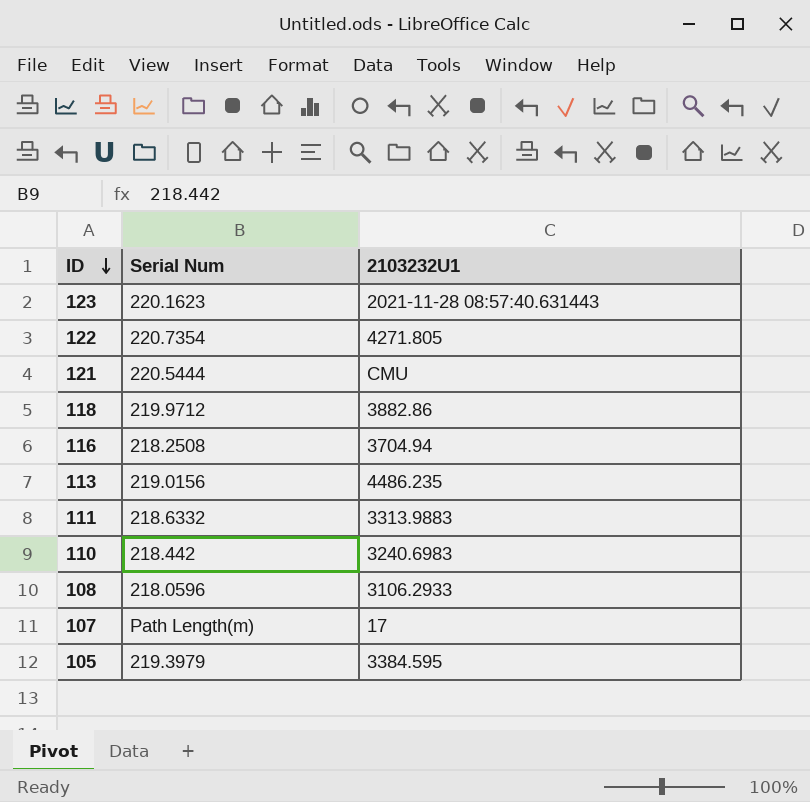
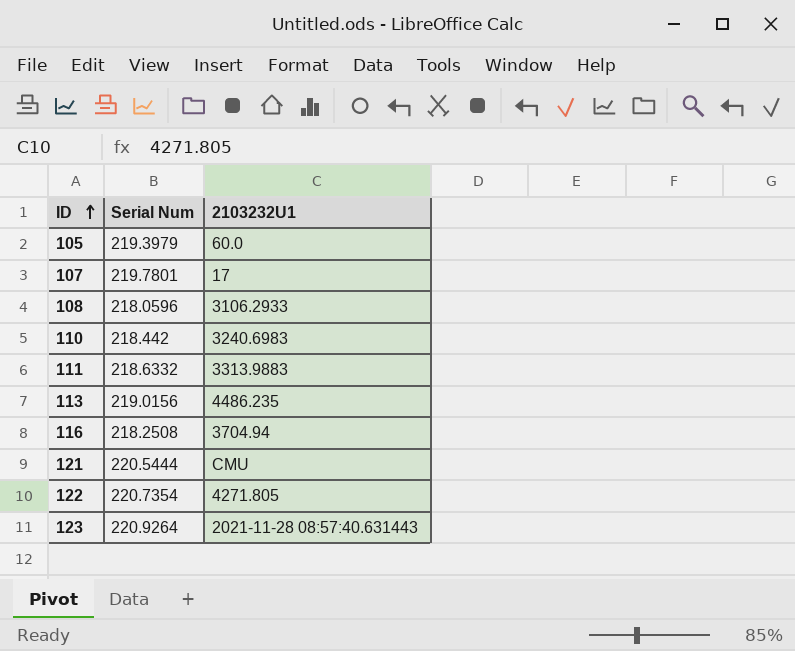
row order: ID descending -> ID ascending
row 118: 219.9712 | 3882.86 -> none
105 | 2103232U1: 3384.595 -> 60.0
107 | Serial Num: Path Length(m) -> 219.7801
123 | Serial Num: 220.1623 -> 220.9264

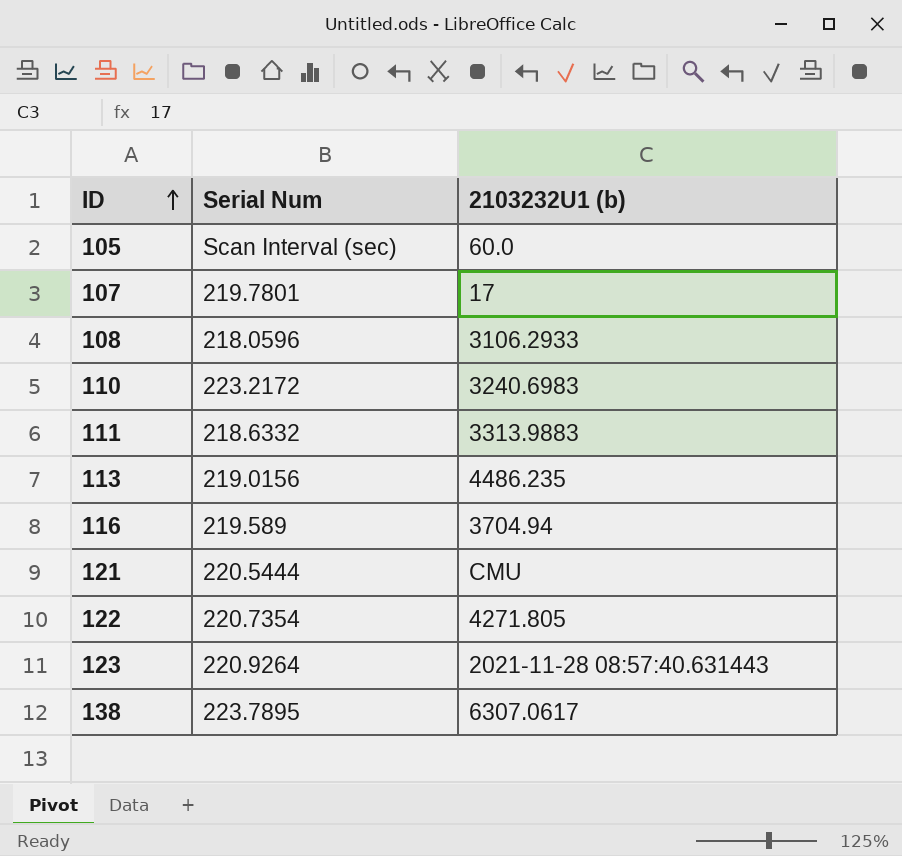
column name: 2103232U1 -> 2103232U1 (b)
105 | Serial Num: 219.3979 -> Scan Interval (sec)
110 | Serial Num: 218.442 -> 223.2172
116 | Serial Num: 218.2508 -> 219.589
row 138: none -> 223.7895 | 6307.0617

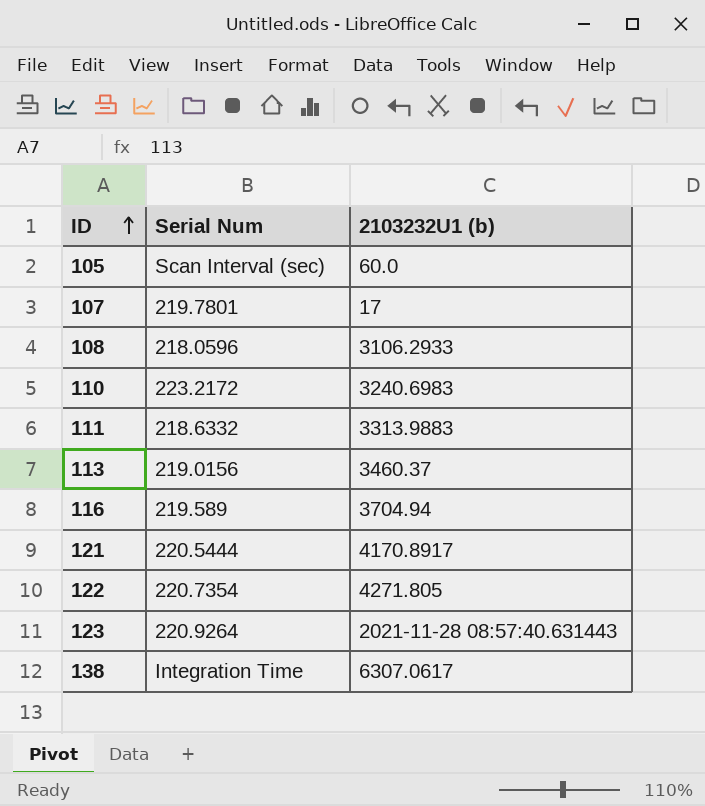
113 | 2103232U1 (b): 4486.235 -> 3460.37
121 | 2103232U1 (b): CMU -> 4170.8917
138 | Serial Num: 223.7895 -> Integration Time

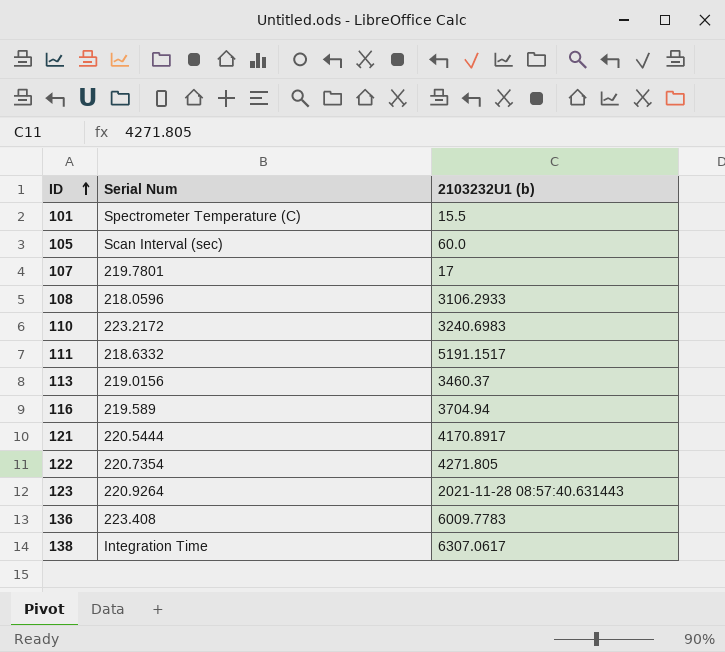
row 101: none -> Spectrometer Temperature (C) | 15.5
111 | 2103232U1 (b): 3313.9883 -> 5191.1517
row 136: none -> 223.408 | 6009.7783

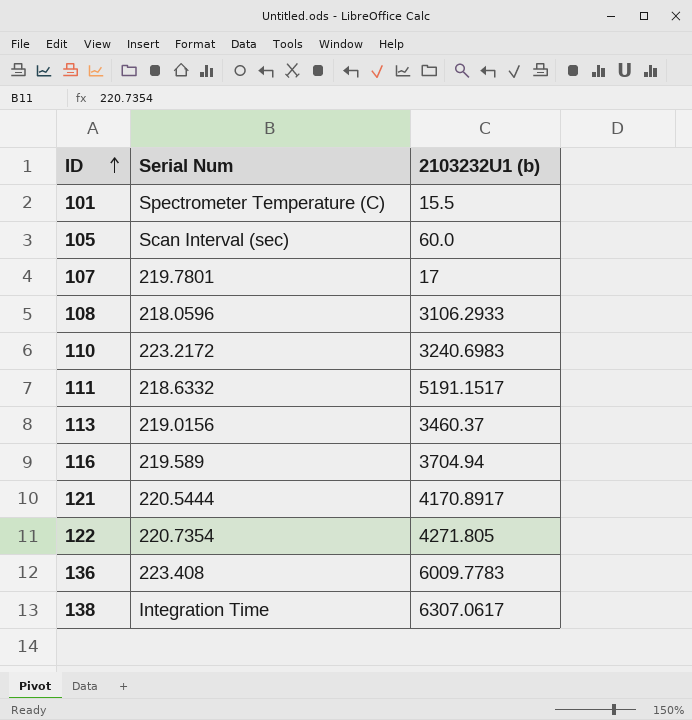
row 123: 220.9264 | 2021-11-28 08:57:40.631443 -> none

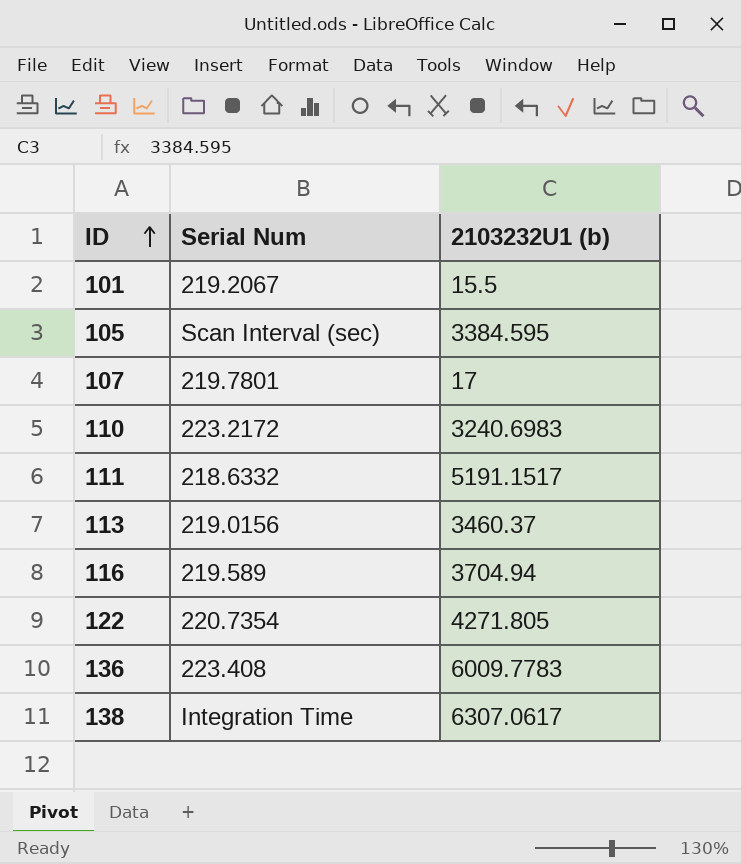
row 108: 218.0596 | 3106.2933 -> none
row 121: 220.5444 | 4170.8917 -> none
101 | Serial Num: Spectrometer Temperature (C) -> 219.2067
105 | 2103232U1 (b): 60.0 -> 3384.595

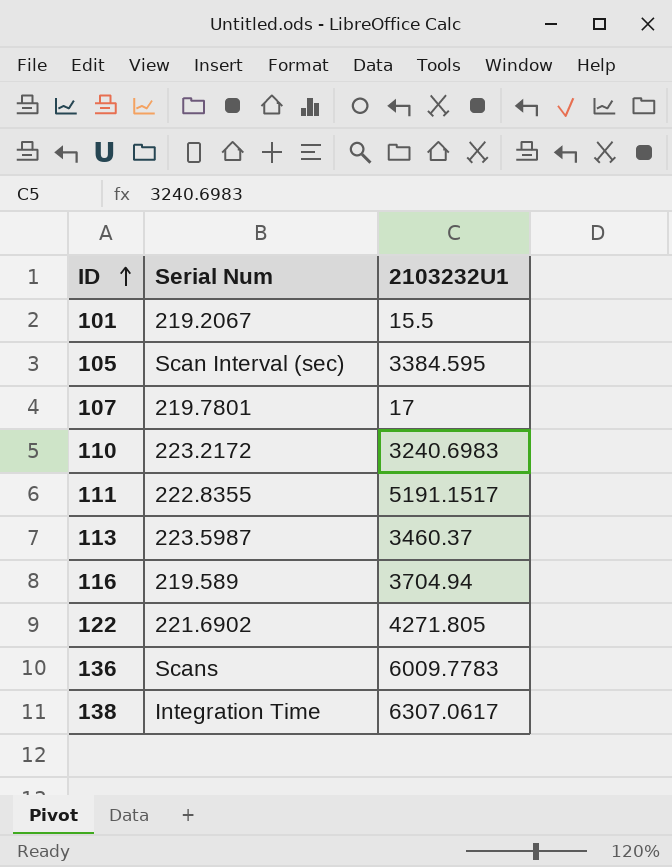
column name: 2103232U1 (b) -> 2103232U1
111 | Serial Num: 218.6332 -> 222.8355
113 | Serial Num: 219.0156 -> 223.5987
122 | Serial Num: 220.7354 -> 221.6902
136 | Serial Num: 223.408 -> Scans

